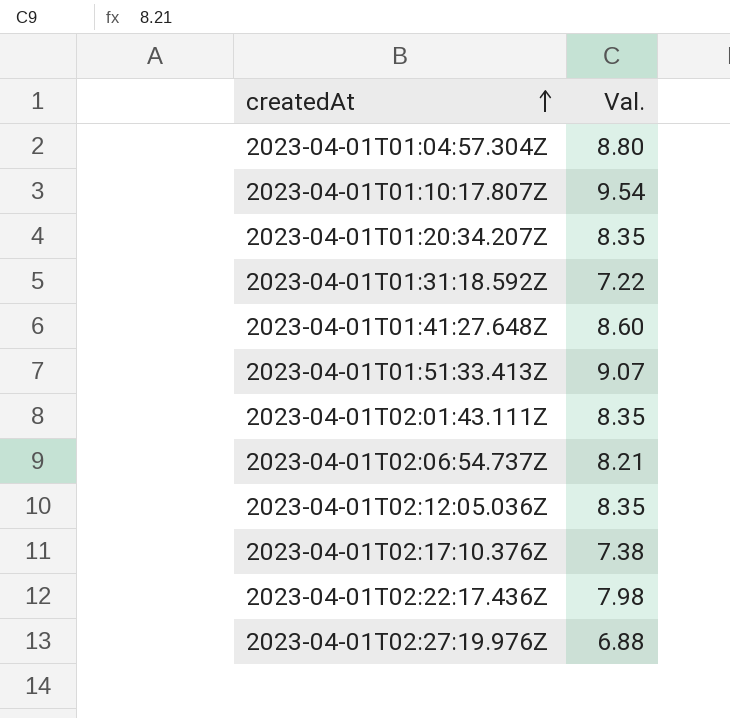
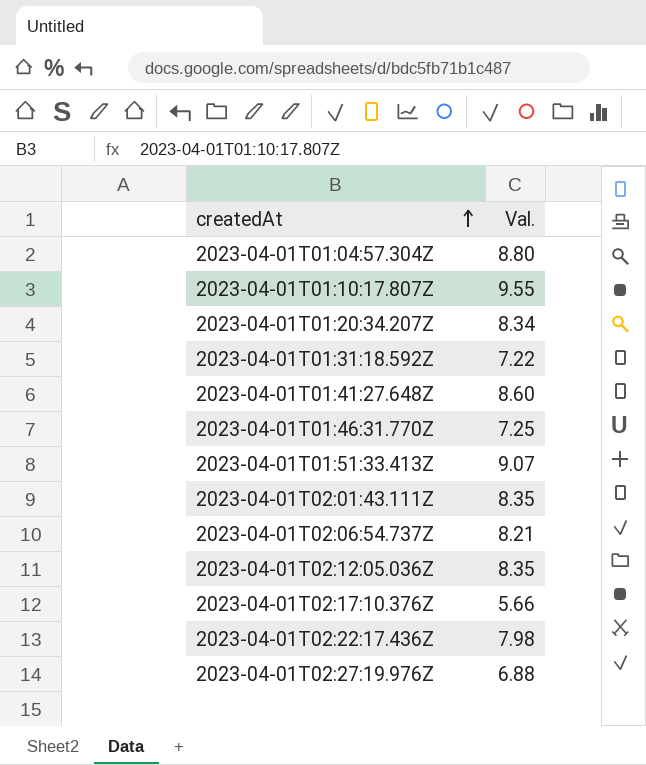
2023-04-01T01:10:17.807Z | Val.: 9.54 -> 9.55
2023-04-01T01:20:34.207Z | Val.: 8.35 -> 8.34
row 2023-04-01T01:46:31.770Z: none -> 7.25
2023-04-01T02:17:10.376Z | Val.: 7.38 -> 5.66

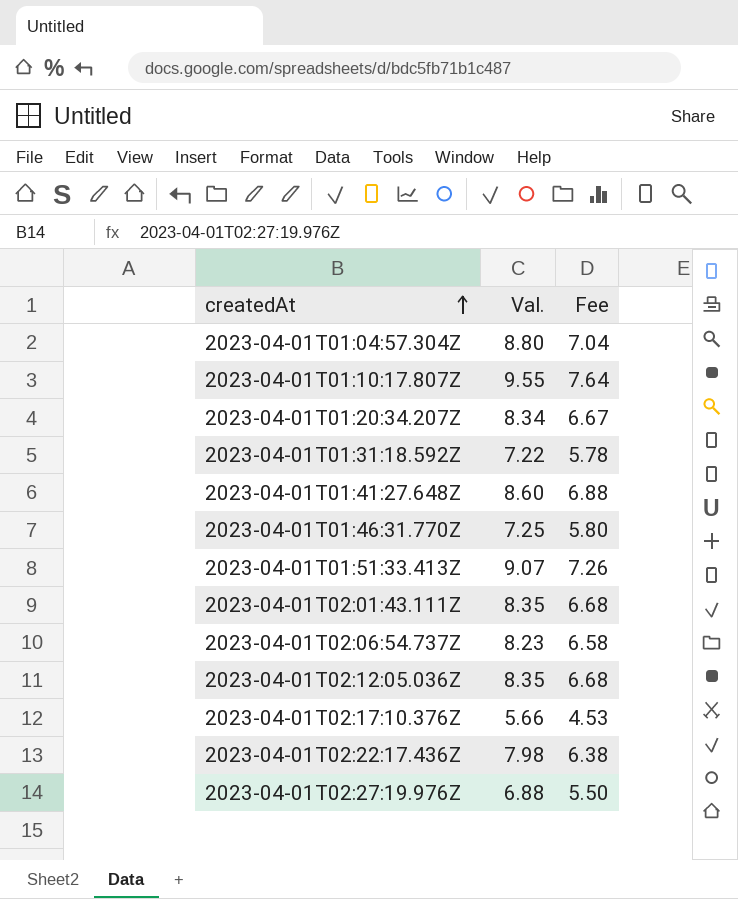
column Fee | formula: none -> [Val.] * 0.8
2023-04-01T02:06:54.737Z | Val.: 8.21 -> 8.23

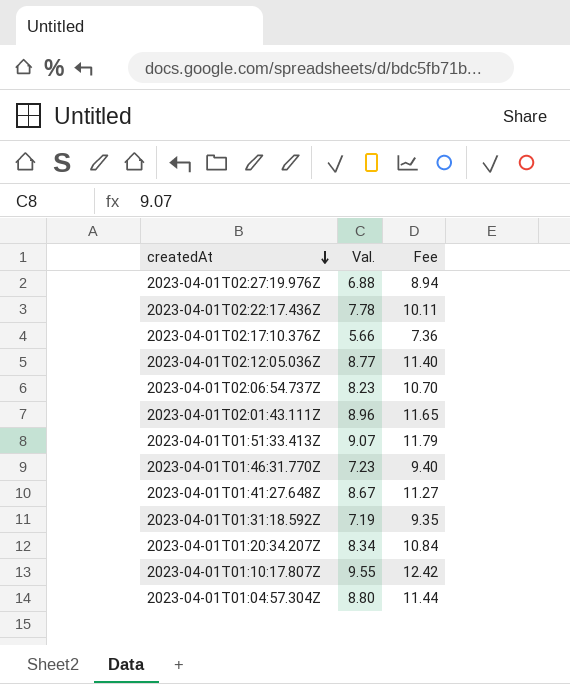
row order: createdAt ascending -> createdAt descending
column Fee | formula: [Val.] * 0.8 -> [Val.] * 1.3
2023-04-01T02:22:17.436Z | Val.: 7.98 -> 7.78
2023-04-01T02:12:05.036Z | Val.: 8.35 -> 8.77
2023-04-01T02:01:43.111Z | Val.: 8.35 -> 8.96
2023-04-01T01:46:31.770Z | Val.: 7.25 -> 7.23
2023-04-01T01:41:27.648Z | Val.: 8.60 -> 8.67
2023-04-01T01:31:18.592Z | Val.: 7.22 -> 7.19

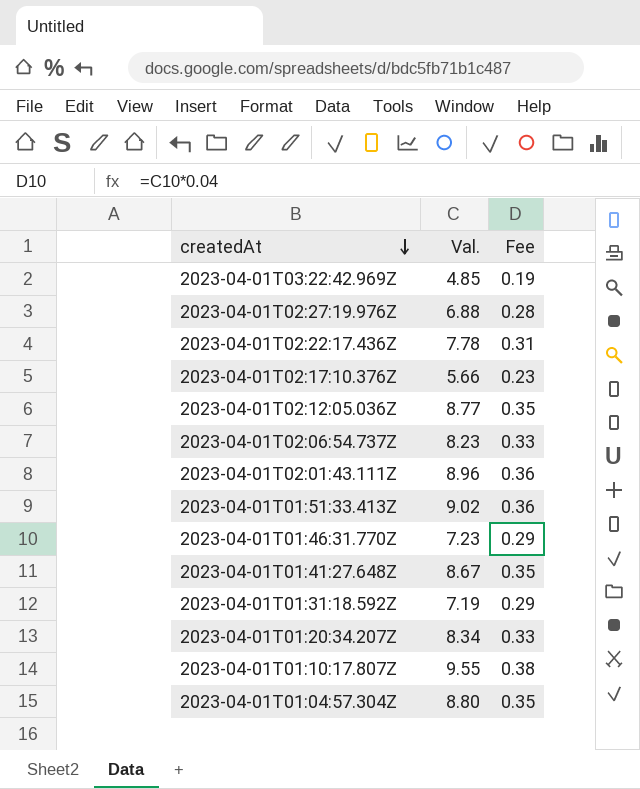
column Fee | formula: [Val.] * 1.3 -> [Val.] * 0.04
row 2023-04-01T03:22:42.969Z: none -> 4.85 | 0.19
2023-04-01T01:51:33.413Z | Val.: 9.07 -> 9.02

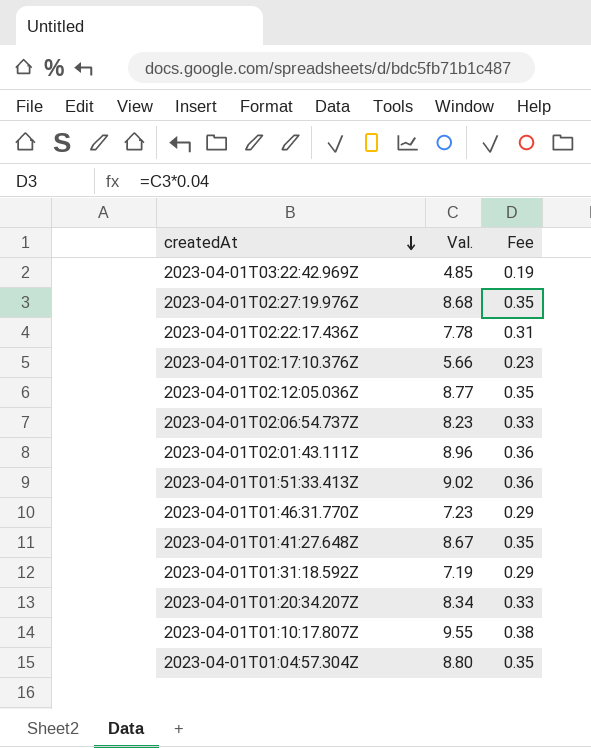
2023-04-01T02:27:19.976Z | Val.: 6.88 -> 8.68
2023-04-01T02:27:19.976Z | Fee: 0.28 -> 0.35

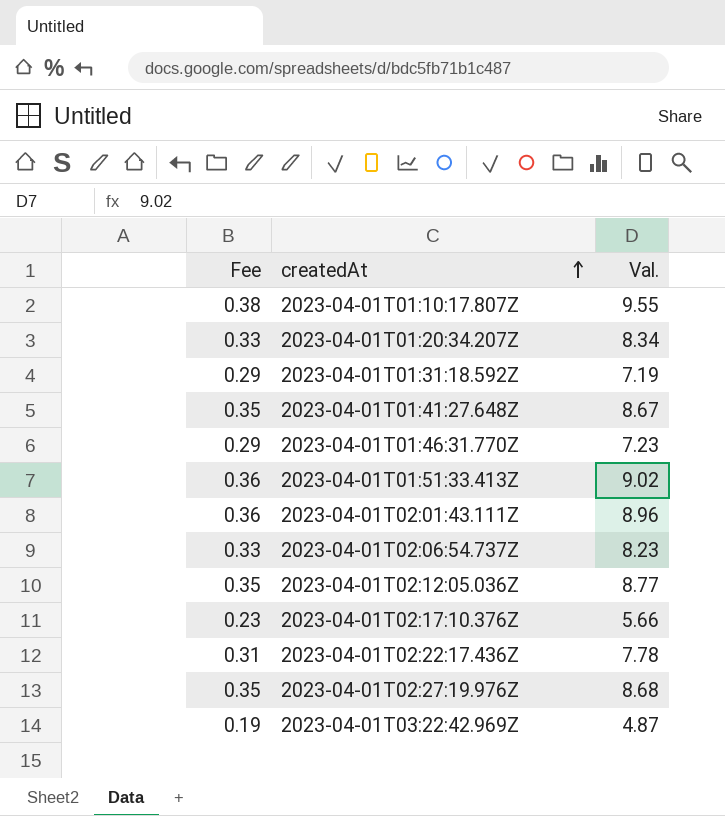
row order: createdAt descending -> createdAt ascending
column Fee | position: 3 -> 1
row 2023-04-01T01:04:57.304Z: 8.80 | 0.35 -> none
2023-04-01T03:22:42.969Z | Val.: 4.85 -> 4.87

